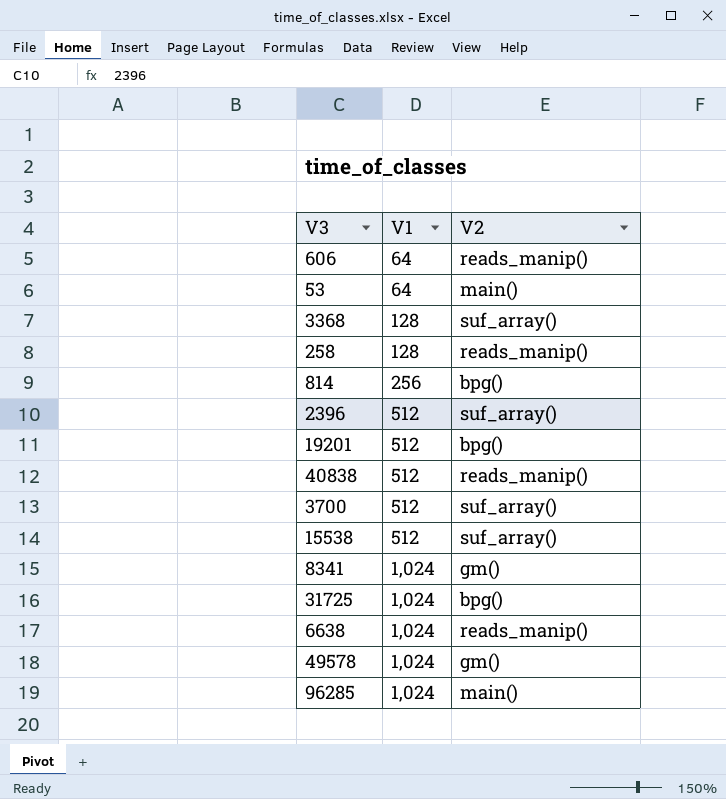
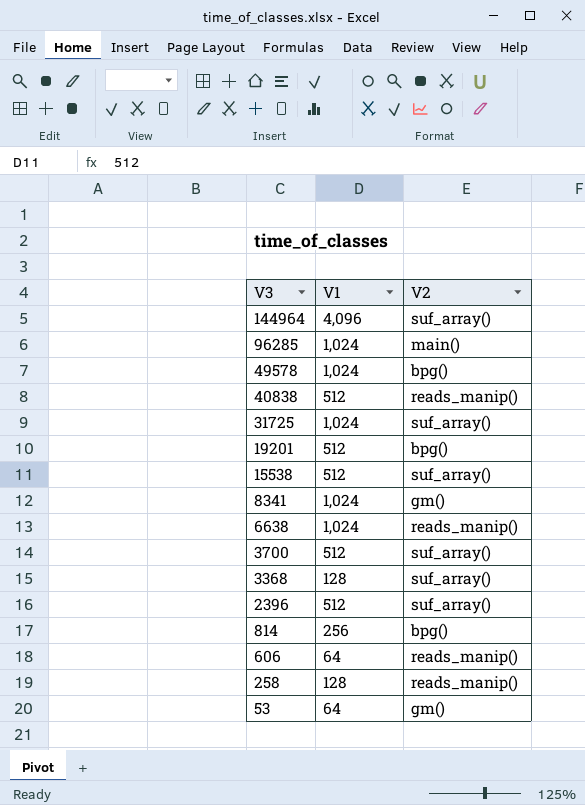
row order: V1 ascending -> V3 descending
row 144964: none -> 4,096 | suf_array()
49578 | V2: gm() -> bpg()
31725 | V2: bpg() -> suf_array()
53 | V2: main() -> gm()

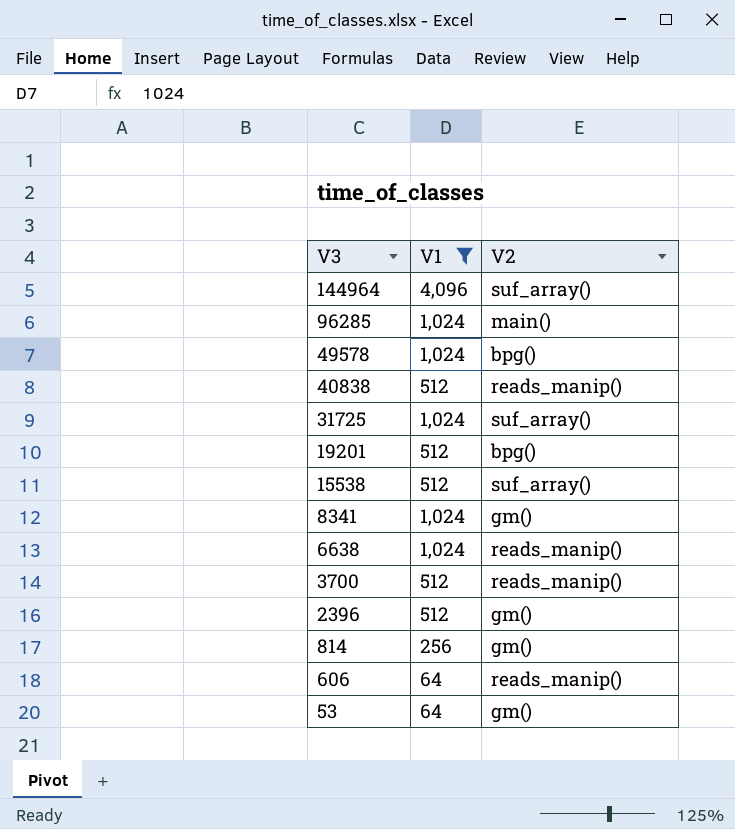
filter: none -> V1 != 128
3700 | V2: suf_array() -> reads_manip()
2396 | V2: suf_array() -> gm()
814 | V2: bpg() -> gm()

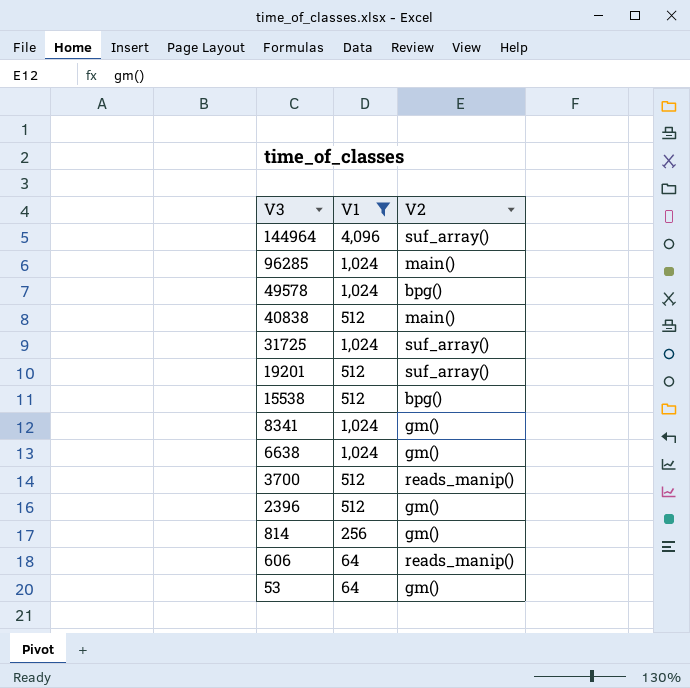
40838 | V2: reads_manip() -> main()
19201 | V2: bpg() -> suf_array()
15538 | V2: suf_array() -> bpg()
6638 | V2: reads_manip() -> gm()

